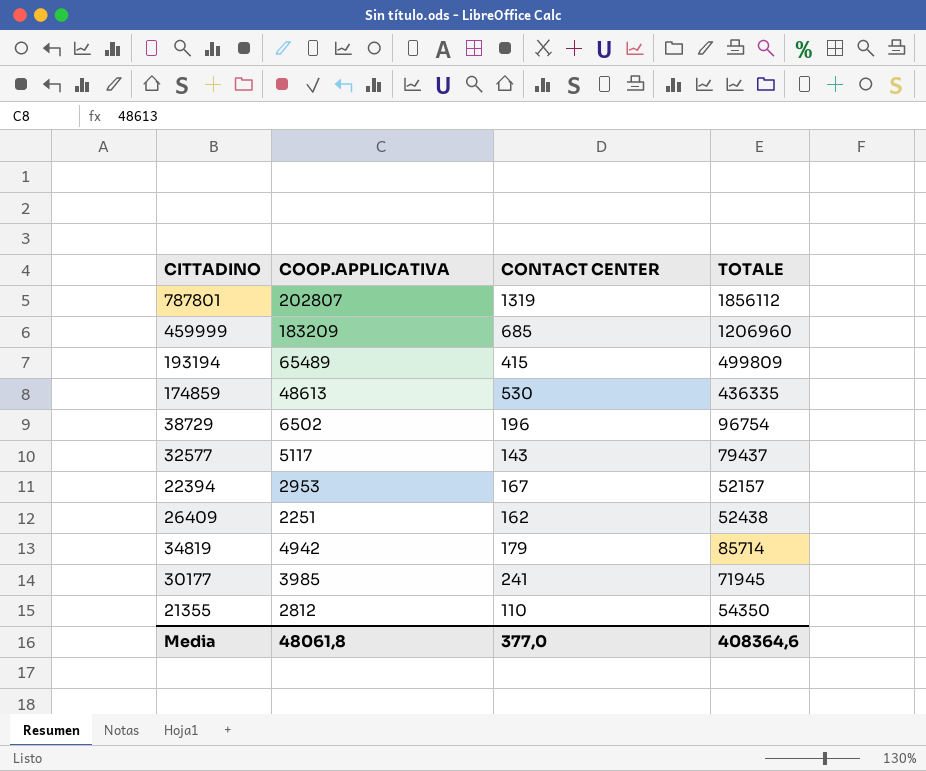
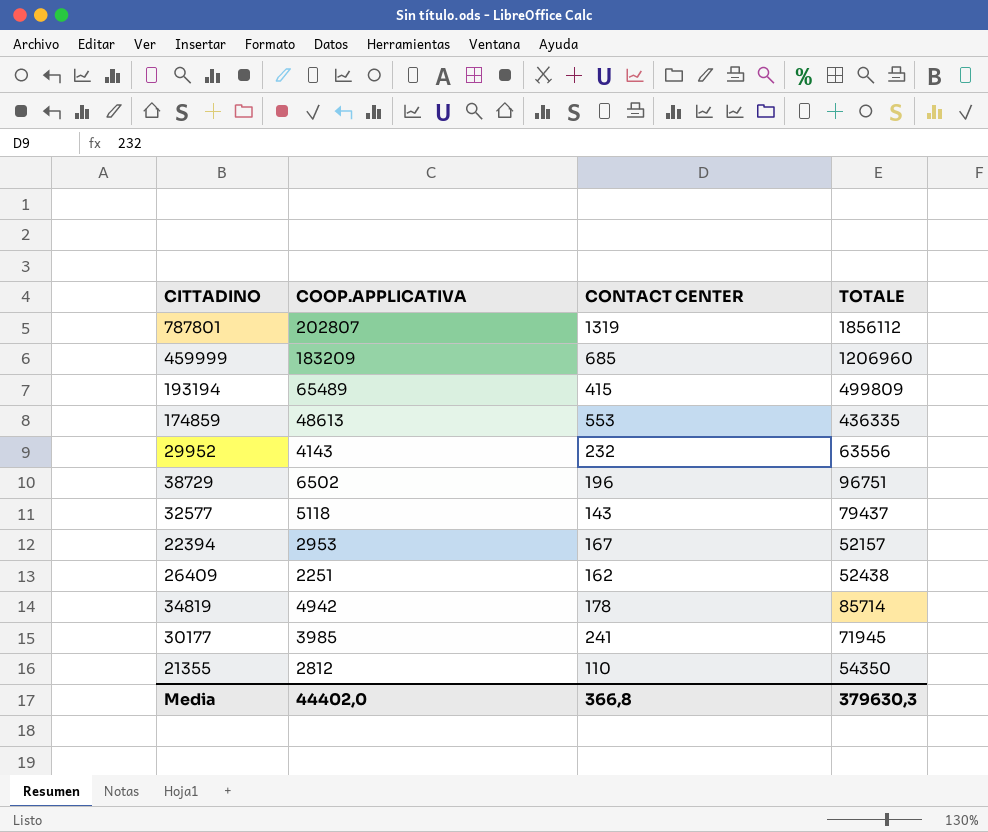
174859 | CONTACT CENTER: 530 -> 553
row 29952: none -> 4143 | 232 | 63556
38729 | TOTALE: 96754 -> 96751
32577 | COOP.APPLICATIVA: 5117 -> 5118
34819 | CONTACT CENTER: 179 -> 178
Media | COOP.APPLICATIVA: 48061,8 -> 44402,0
Media | CONTACT CENTER: 377,0 -> 366,8
Media | TOTALE: 408364,6 -> 379630,3

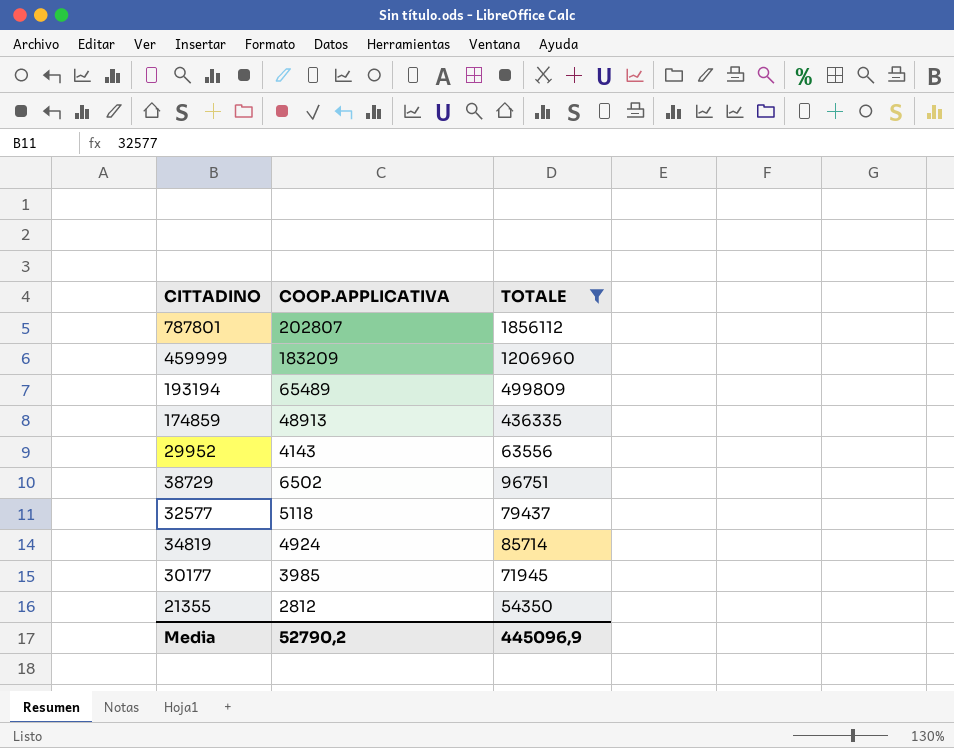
filter: none -> TOTALE >= 54350
column CONTACT CENTER | position: 3 -> none
174859 | COOP.APPLICATIVA: 48613 -> 48913
34819 | COOP.APPLICATIVA: 4942 -> 4924
Media | COOP.APPLICATIVA: 44402,0 -> 52790,2
Media | TOTALE: 379630,3 -> 445096,9

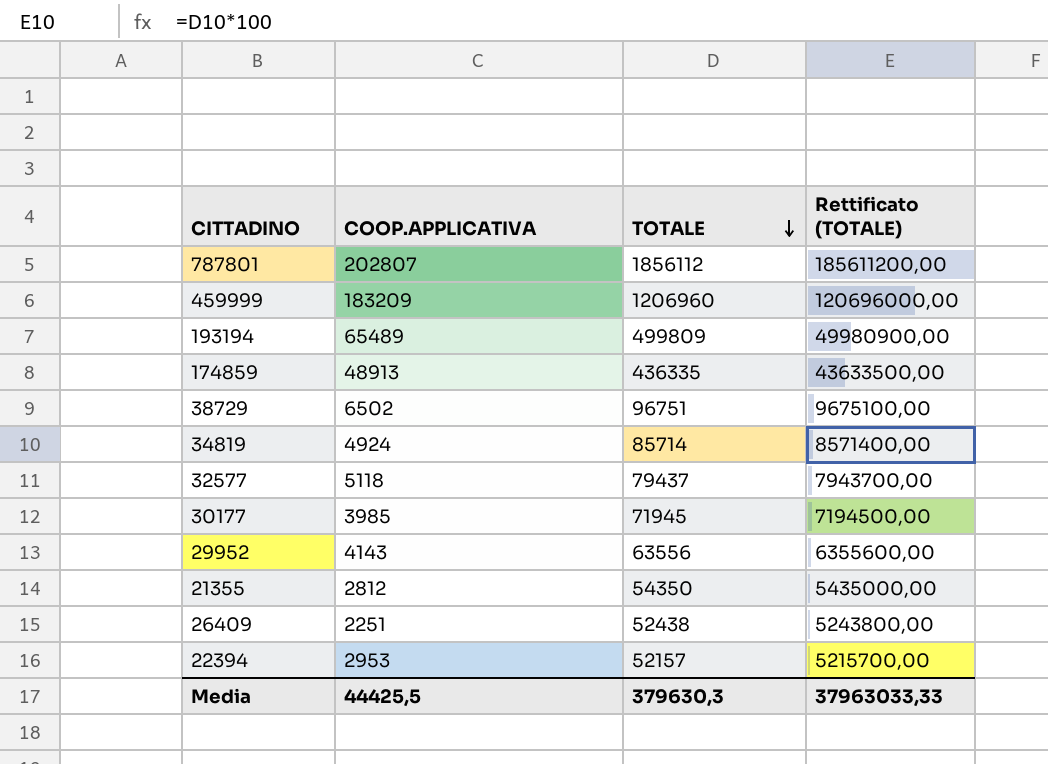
filter: TOTALE >= 54350 -> none
row order: none -> TOTALE descending
column Rettificato (TOTALE) | formula: none -> [TOTALE] * 100
Media | COOP.APPLICATIVA: 52790,2 -> 44425,5
Media | TOTALE: 445096,9 -> 379630,3

